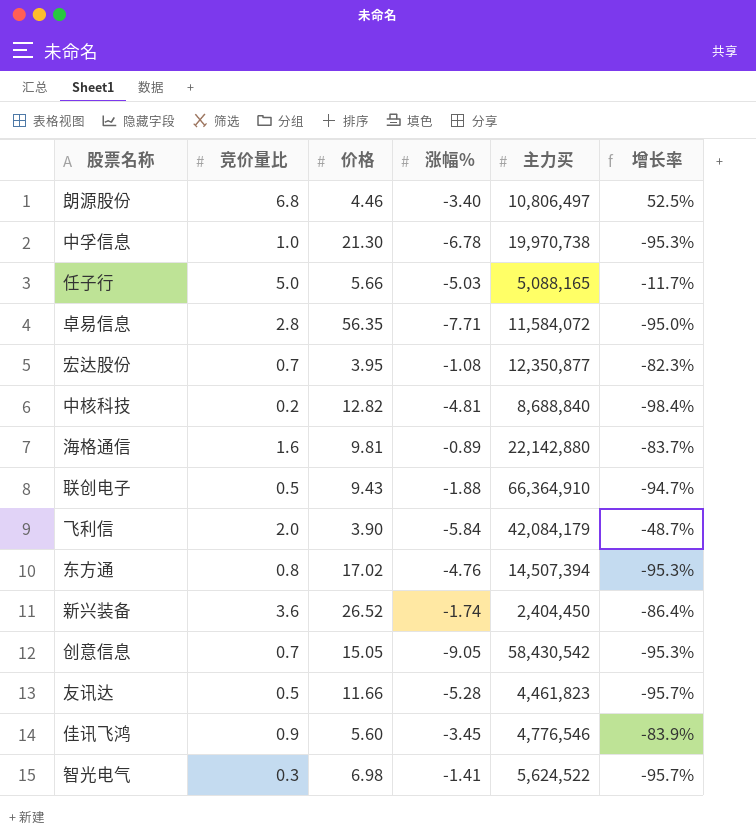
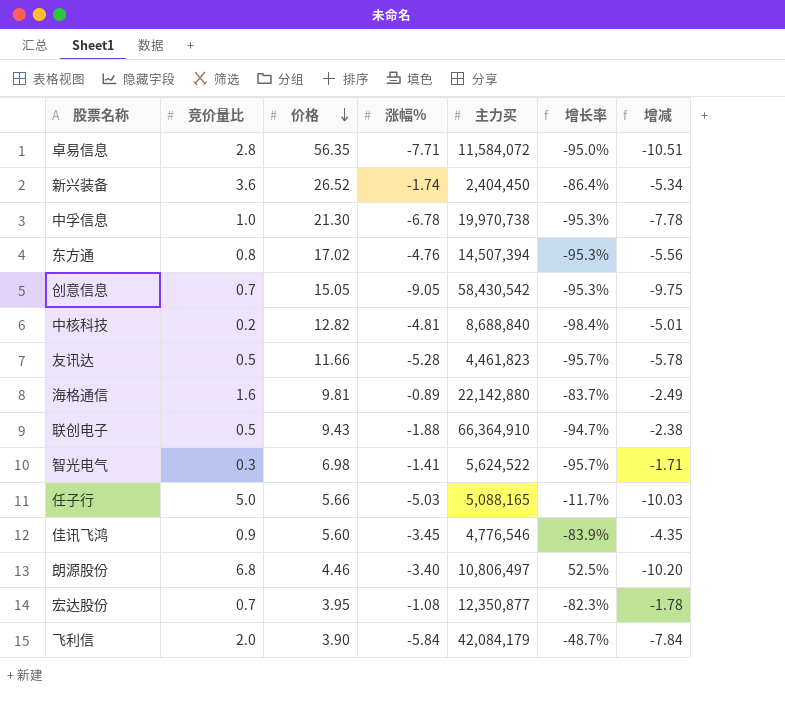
row order: none -> 价格 descending
column 增减 | formula: none -> [涨幅%] - [竞价量比]

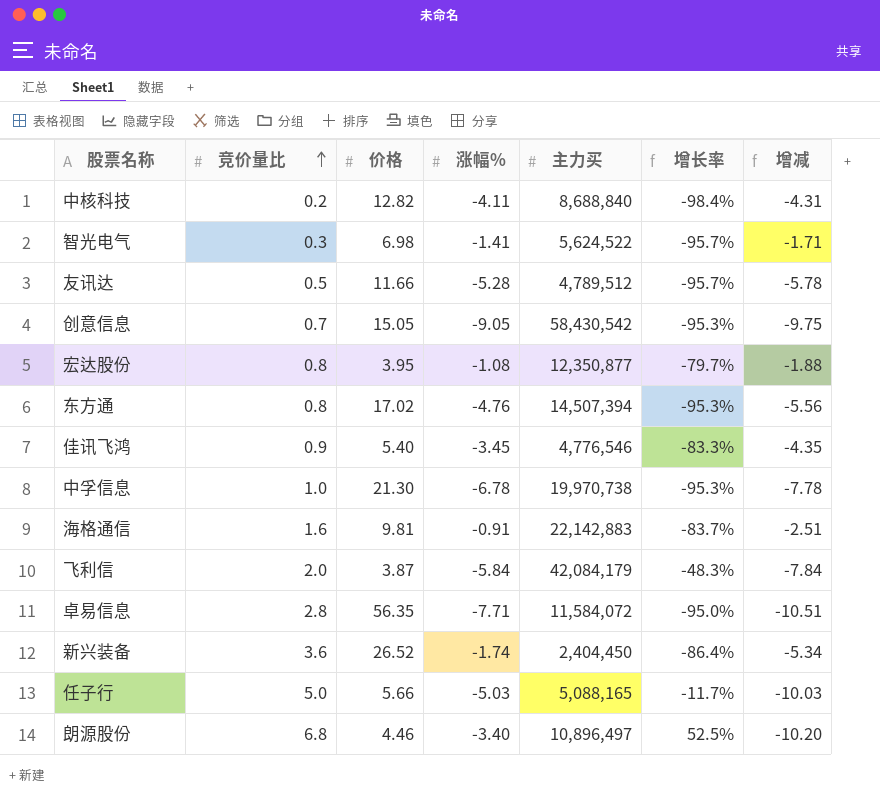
row order: 价格 descending -> 竞价量比 ascending
row 联创电子: 0.5 | 9.43 | -1.88 | 66,364,910 | -94.7% | -2.38 -> none
中核科技 | 涨幅%: -4.81 -> -4.11
中核科技 | 增减: -5.01 -> -4.31
友讯达 | 主力买: 4,461,823 -> 4,789,512
宏达股份 | 竞价量比: 0.7 -> 0.8
宏达股份 | 增长率: -82.3% -> -79.7%
宏达股份 | 增减: -1.78 -> -1.88
佳讯飞鸿 | 价格: 5.60 -> 5.40
佳讯飞鸿 | 增长率: -83.9% -> -83.3%
海格通信 | 涨幅%: -0.89 -> -0.91
海格通信 | 主力买: 22,142,880 -> 22,142,883
海格通信 | 增减: -2.49 -> -2.51
飞利信 | 价格: 3.90 -> 3.87
飞利信 | 增长率: -48.7% -> -48.3%
朗源股份 | 主力买: 10,806,497 -> 10,896,497

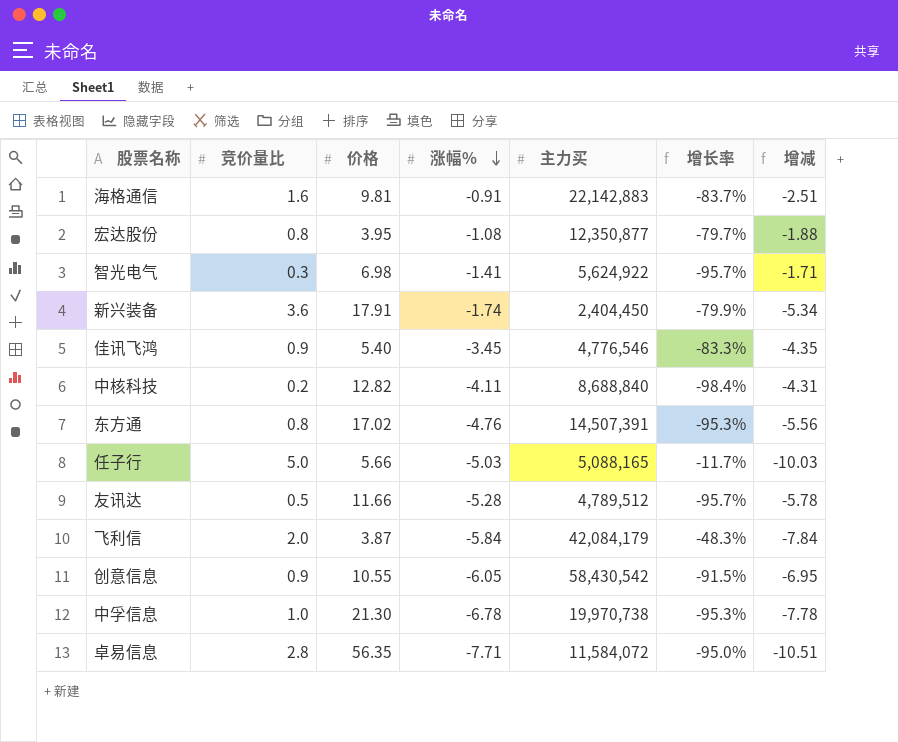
row order: 竞价量比 ascending -> 涨幅% descending
row 朗源股份: 6.8 | 4.46 | -3.40 | 10,896,497 | 52.5% | -10.20 -> none
智光电气 | 主力买: 5,624,522 -> 5,624,922
新兴装备 | 价格: 26.52 -> 17.91
新兴装备 | 增长率: -86.4% -> -79.9%
东方通 | 主力买: 14,507,394 -> 14,507,391
创意信息 | 竞价量比: 0.7 -> 0.9
创意信息 | 价格: 15.05 -> 10.55
创意信息 | 涨幅%: -9.05 -> -6.05
创意信息 | 增长率: -95.3% -> -91.5%
创意信息 | 增减: -9.75 -> -6.95

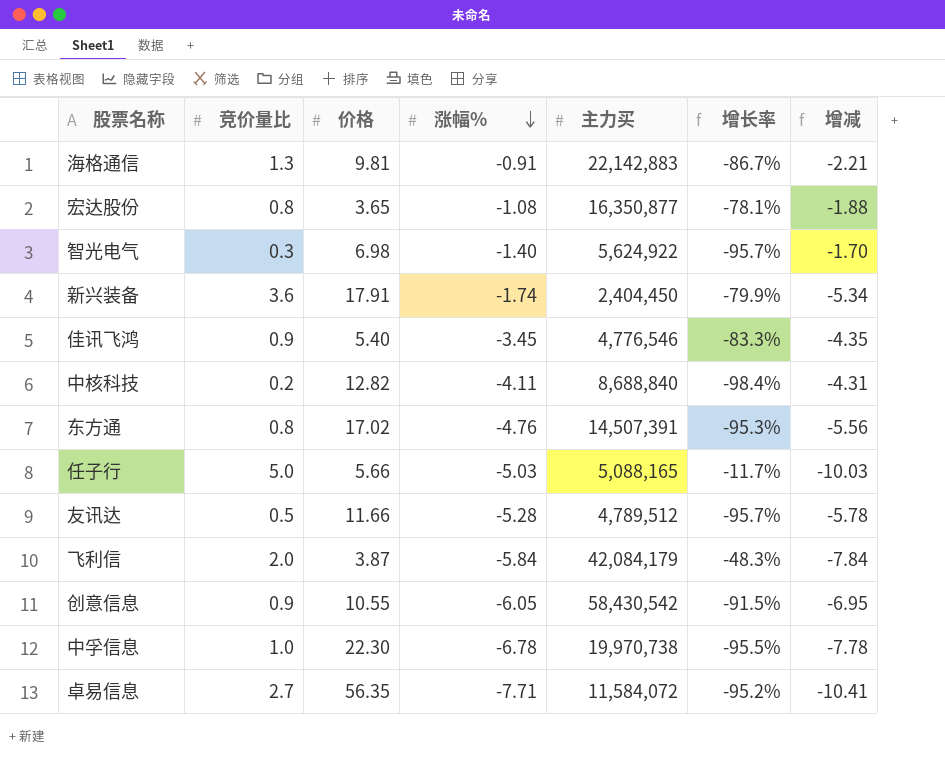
海格通信 | 竞价量比: 1.6 -> 1.3
海格通信 | 增长率: -83.7% -> -86.7%
海格通信 | 增减: -2.51 -> -2.21
宏达股份 | 价格: 3.95 -> 3.65
宏达股份 | 主力买: 12,350,877 -> 16,350,877
宏达股份 | 增长率: -79.7% -> -78.1%
智光电气 | 涨幅%: -1.41 -> -1.40
智光电气 | 增减: -1.71 -> -1.70
中孚信息 | 价格: 21.30 -> 22.30
中孚信息 | 增长率: -95.3% -> -95.5%
卓易信息 | 竞价量比: 2.8 -> 2.7
卓易信息 | 增长率: -95.0% -> -95.2%
卓易信息 | 增减: -10.51 -> -10.41

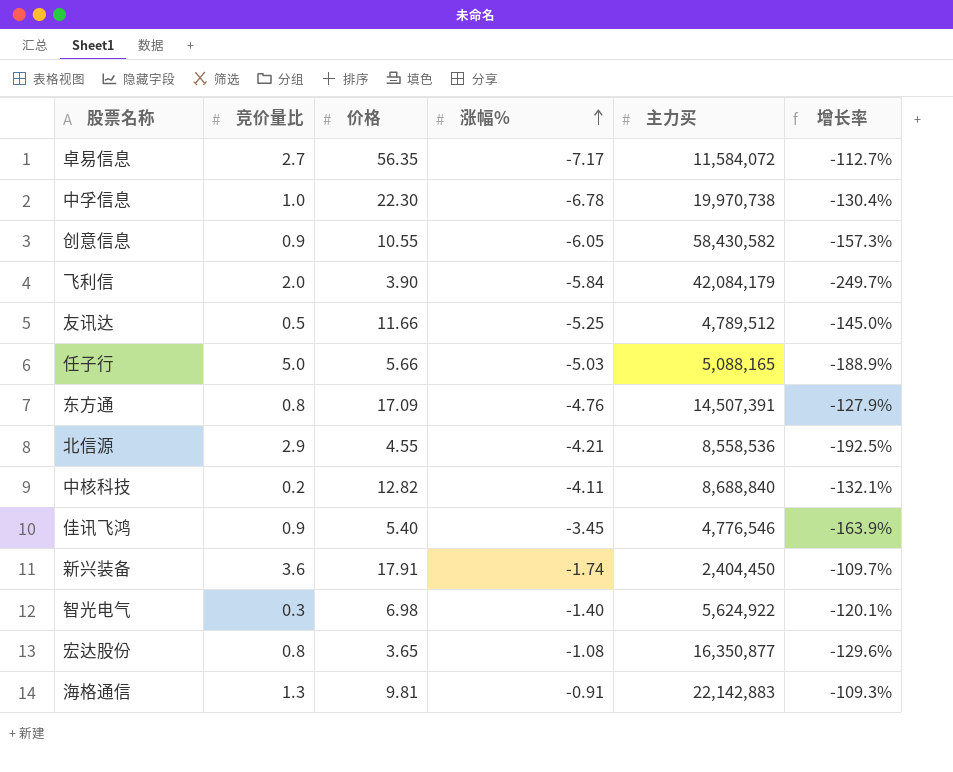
row order: 涨幅% descending -> 涨幅% ascending
column 增减 | formula: [涨幅%] - [竞价量比] -> none
column 增长率 | formula: ([竞价量比] - [价格]) / [价格] -> ([涨幅%] - [价格]) / [价格]
卓易信息 | 涨幅%: -7.71 -> -7.17
创意信息 | 主力买: 58,430,542 -> 58,430,582
飞利信 | 价格: 3.87 -> 3.90
友讯达 | 涨幅%: -5.28 -> -5.25
东方通 | 价格: 17.02 -> 17.09
row 北信源: none -> 2.9 | 4.55 | -4.21 | 8,558,536 | -192.5%

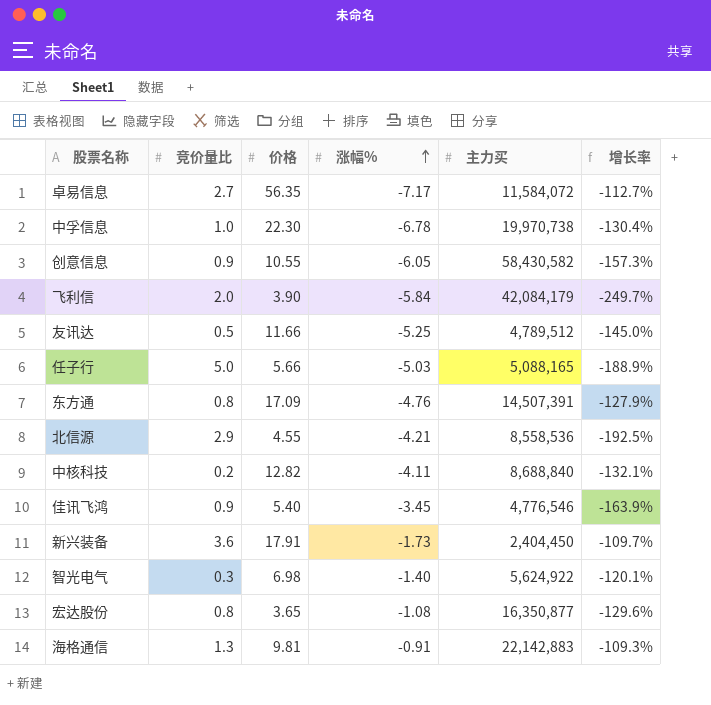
新兴装备 | 涨幅%: -1.74 -> -1.73

